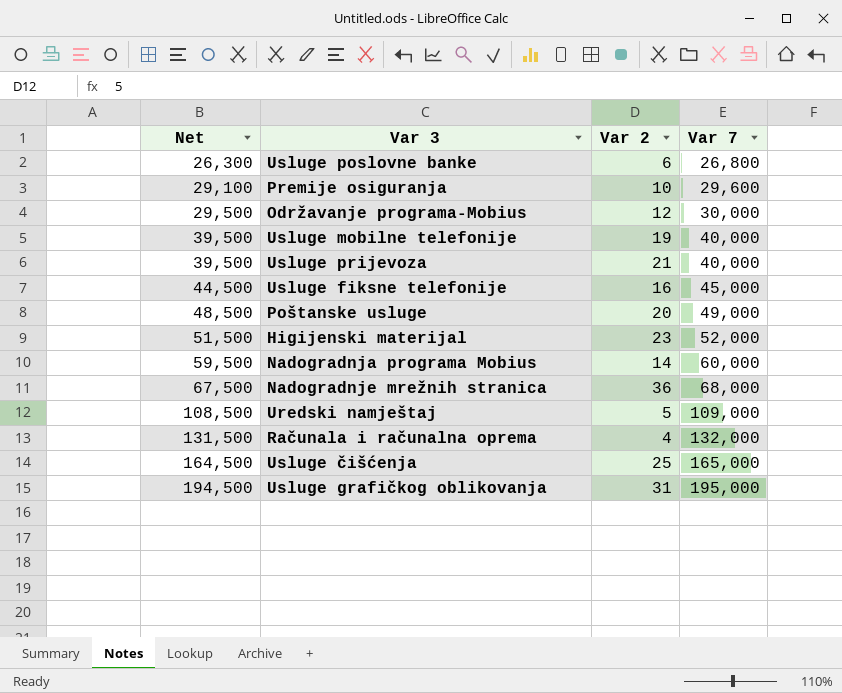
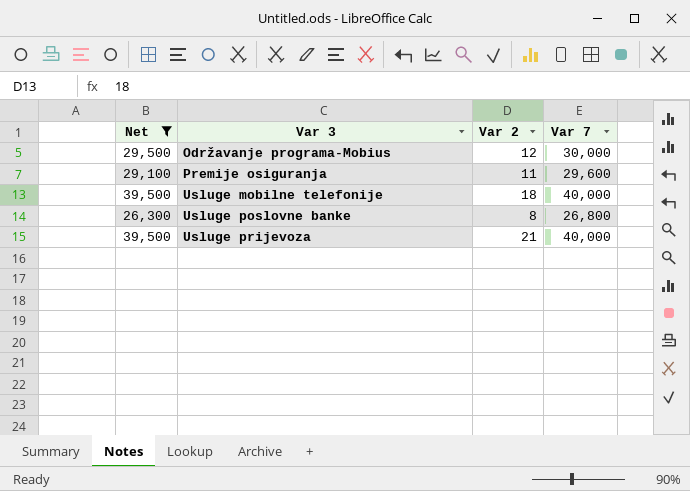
filter: none -> Net <= 39,500
row order: Net ascending -> Var 3 ascending
Premije osiguranja | Var 2: 10 -> 11
Usluge mobilne telefonije | Var 2: 19 -> 18
Usluge poslovne banke | Var 2: 6 -> 8

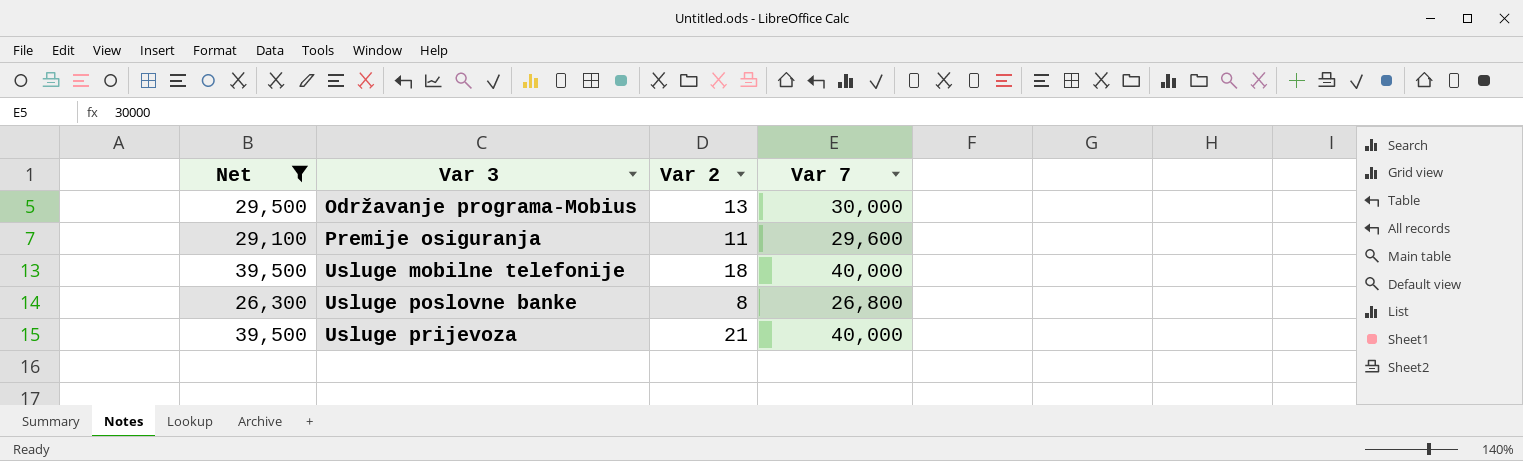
Održavanje programa-Mobius | Var 2: 12 -> 13

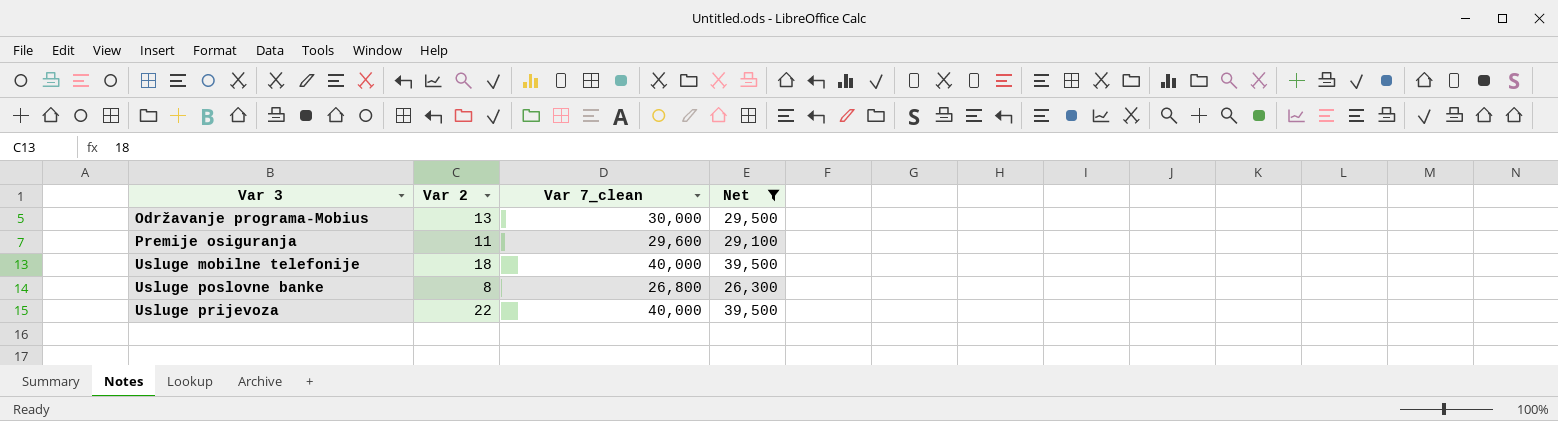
column name: Var 7 -> Var 7_clean
column Net | position: 1 -> 4
Usluge prijevoza | Var 2: 21 -> 22

